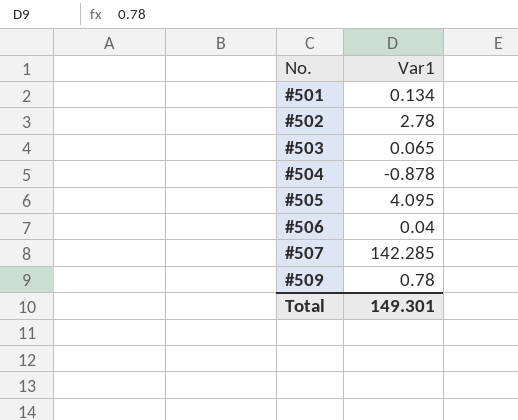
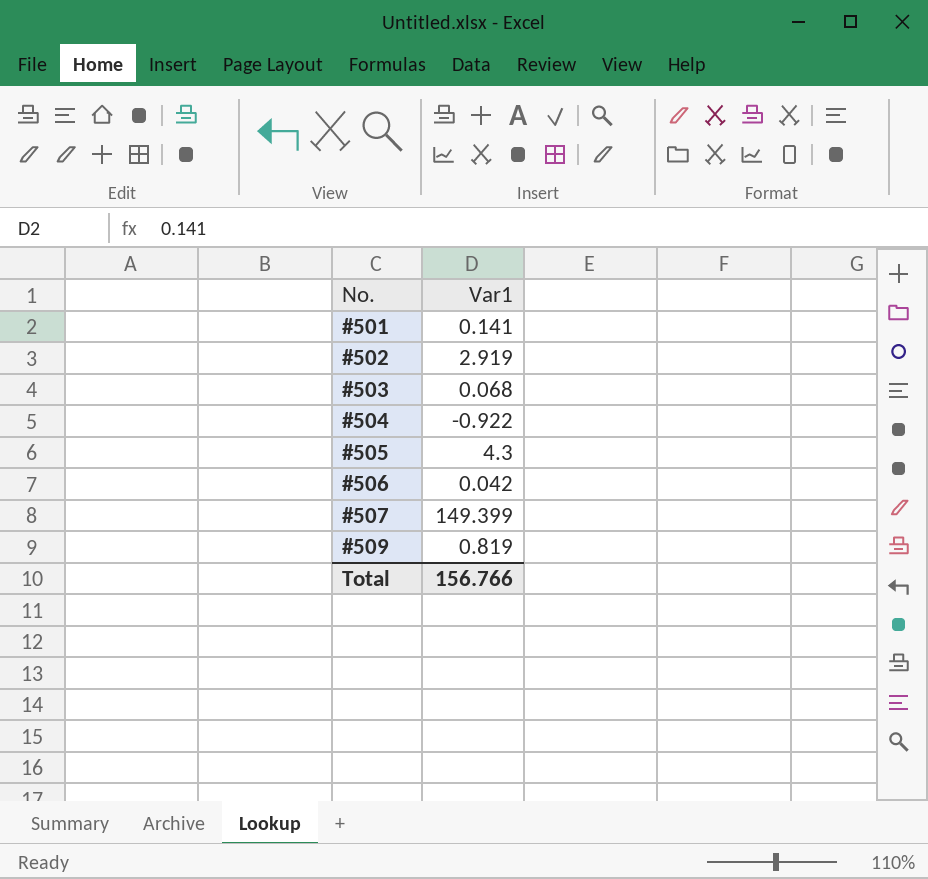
#501 | Var1: 0.134 -> 0.141
#502 | Var1: 2.78 -> 2.919
#503 | Var1: 0.065 -> 0.068
#504 | Var1: -0.878 -> -0.922
#505 | Var1: 4.095 -> 4.3
#506 | Var1: 0.04 -> 0.042
#507 | Var1: 142.285 -> 149.399
#509 | Var1: 0.78 -> 0.819
Total | Var1: 149.301 -> 156.766

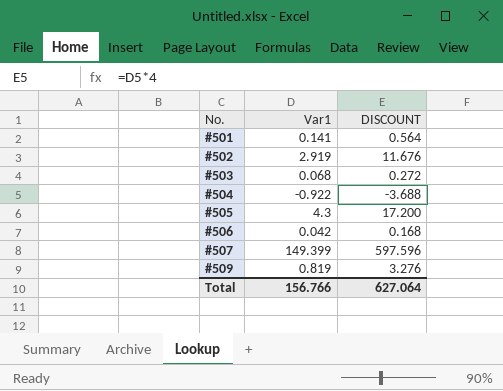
column DISCOUNT | formula: none -> [Var1] * 4

